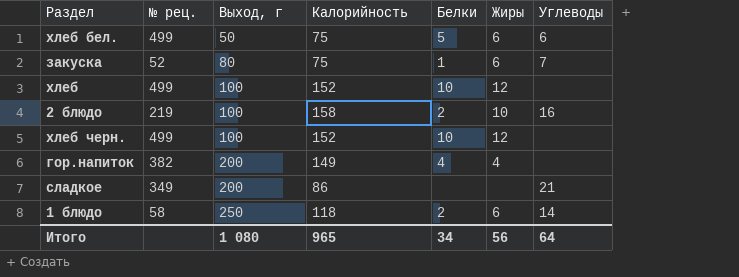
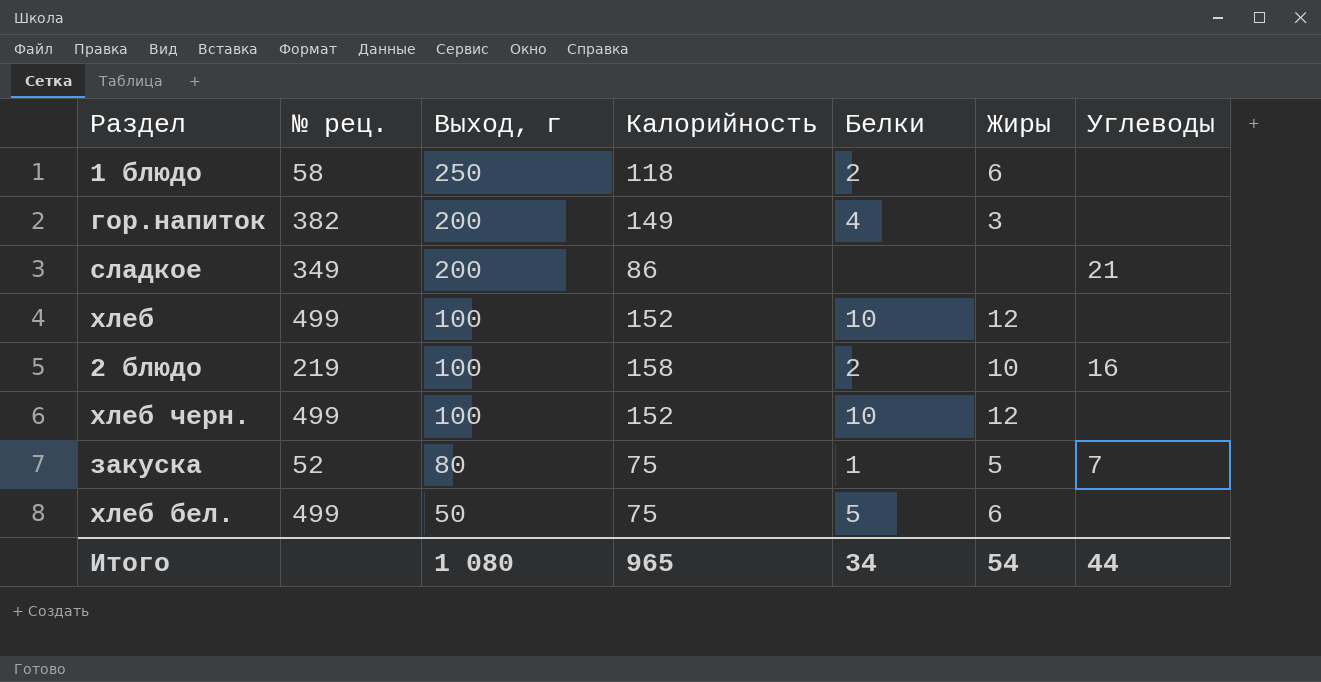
row order: Выход, г ascending -> Выход, г descending
1 блюдо | Углеводы: 14 -> none
гор.напиток | Жиры: 4 -> 3
закуска | Жиры: 6 -> 5
хлеб бел. | Углеводы: 6 -> none
Итого | Жиры: 56 -> 54
Итого | Углеводы: 64 -> 44

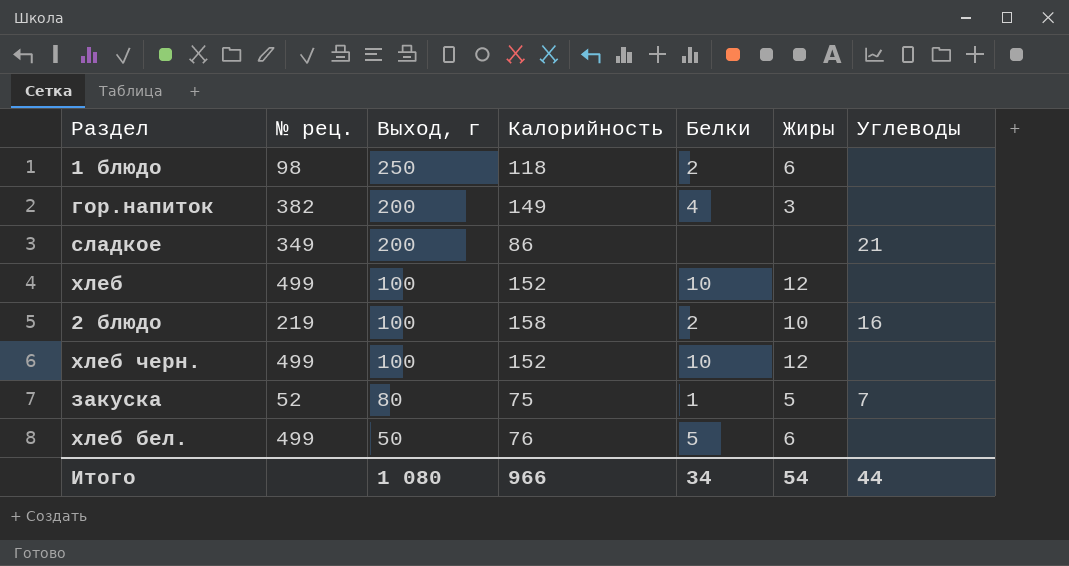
1 блюдо | № рец.: 58 -> 98
хлеб бел. | Калорийность: 75 -> 76
Итого | Калорийность: 965 -> 966

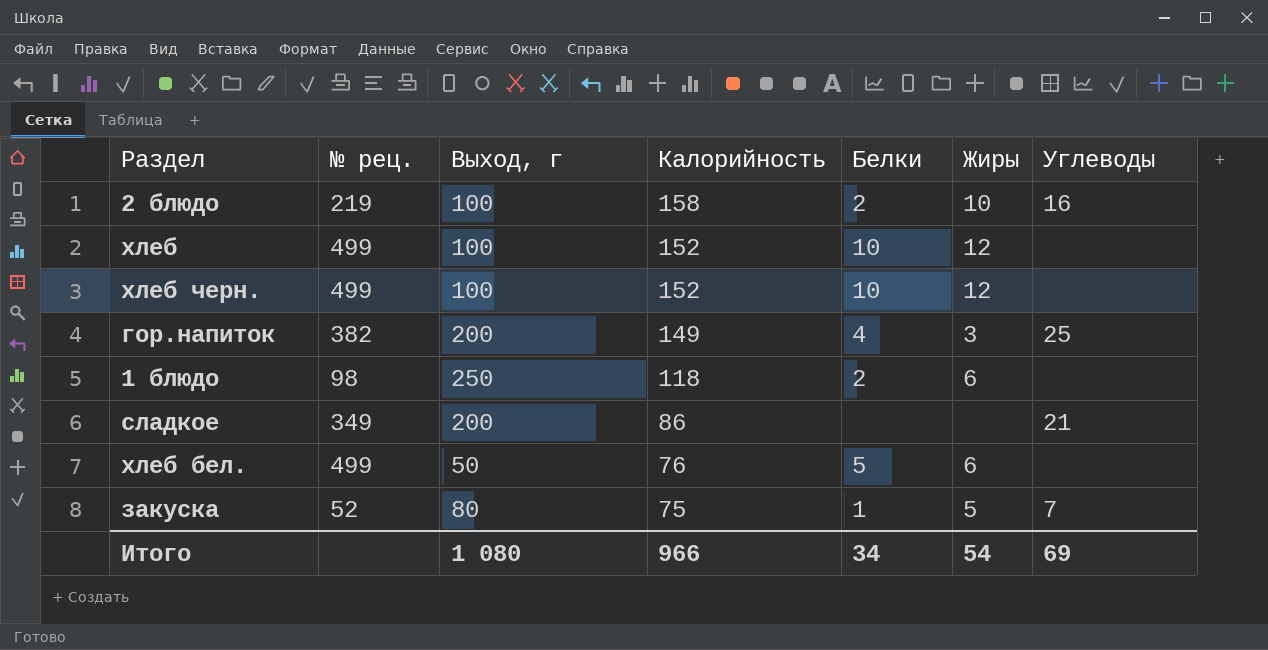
row order: Выход, г descending -> Калорийность descending
гор.напиток | Углеводы: none -> 25
Итого | Углеводы: 44 -> 69

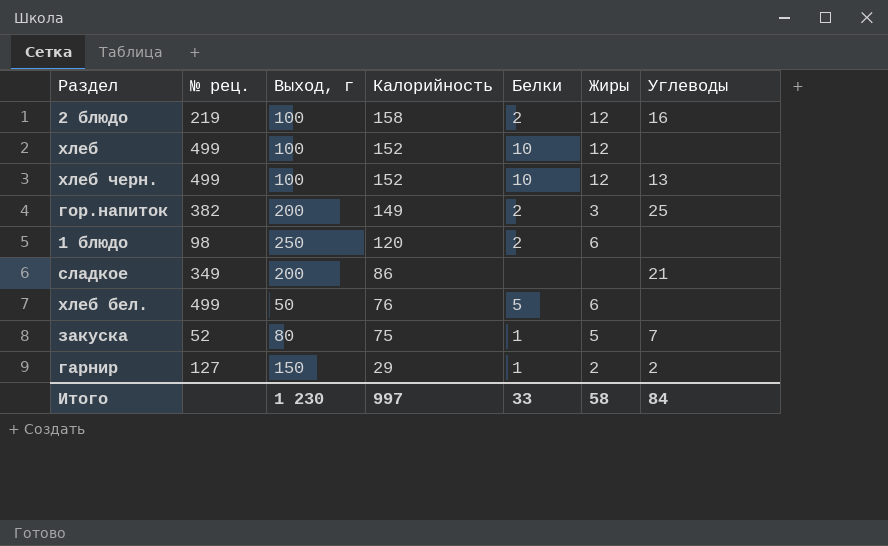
2 блюдо | Жиры: 10 -> 12
хлеб черн. | Углеводы: none -> 13
гор.напиток | Белки: 4 -> 2
1 блюдо | Калорийность: 118 -> 120
row гарнир: none -> 127 | 150 | 29 | 1 | 2 | 2
Итого | Выход, г: 1 080 -> 1 230
Итого | Калорийность: 966 -> 997
Итого | Белки: 34 -> 33
Итого | Жиры: 54 -> 58
Итого | Углеводы: 69 -> 84

